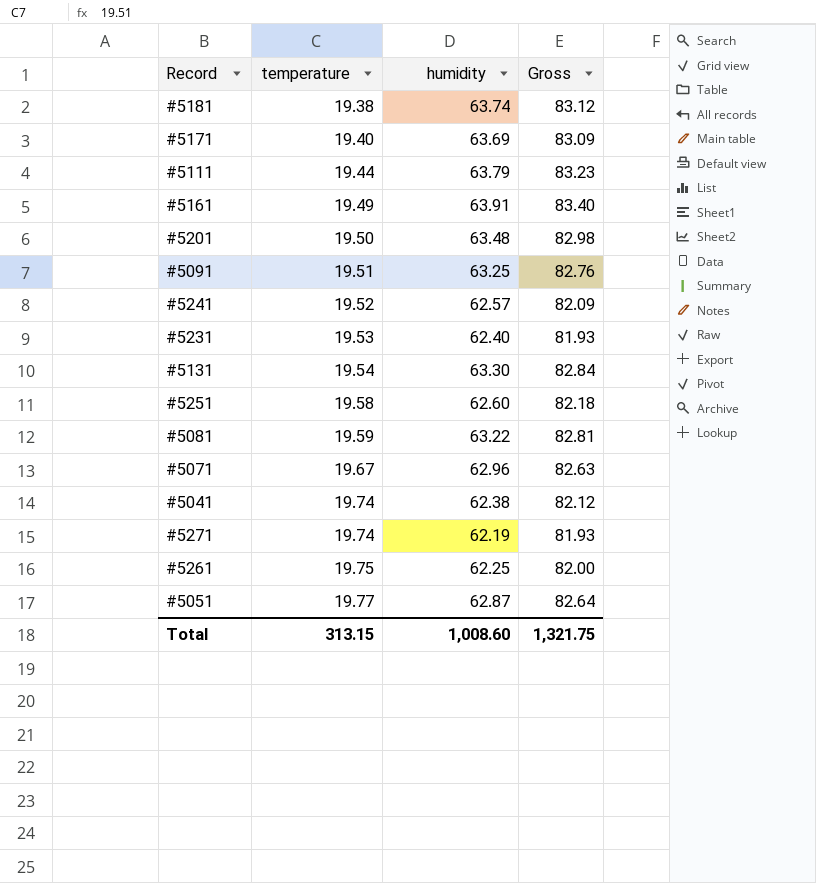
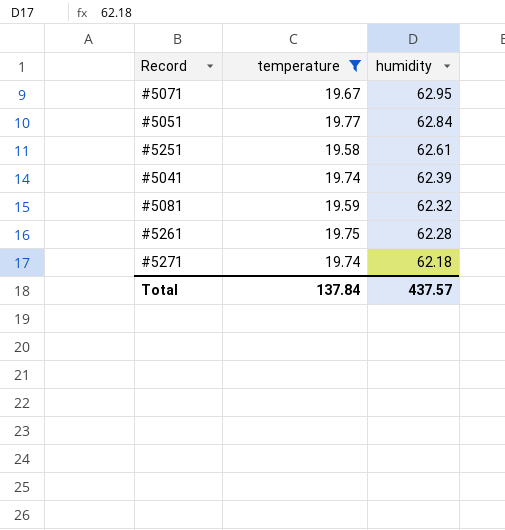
filter: none -> temperature >= 19.58
row order: temperature ascending -> humidity descending
column Gross | formula: [temperature] + [humidity] -> none
#5071 | humidity: 62.96 -> 62.95
#5051 | humidity: 62.87 -> 62.84
#5251 | humidity: 62.60 -> 62.61
#5041 | humidity: 62.38 -> 62.39
#5081 | humidity: 63.22 -> 62.32
#5261 | humidity: 62.25 -> 62.28
#5271 | humidity: 62.19 -> 62.18
Total | temperature: 313.15 -> 137.84
Total | humidity: 1,008.60 -> 437.57

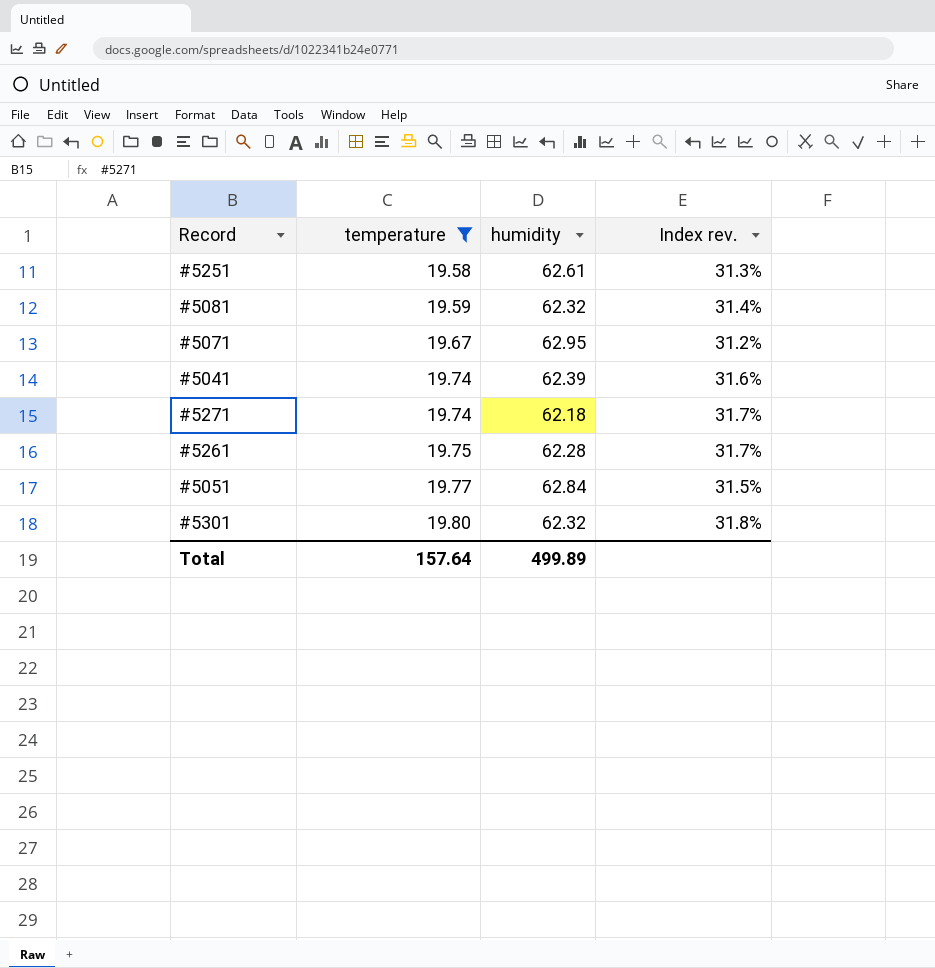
row order: humidity descending -> temperature ascending
column Index rev. | formula: none -> [temperature] / [humidity]
row #5301: none -> 19.80 | 62.32 | 31.8%
Total | temperature: 137.84 -> 157.64
Total | humidity: 437.57 -> 499.89

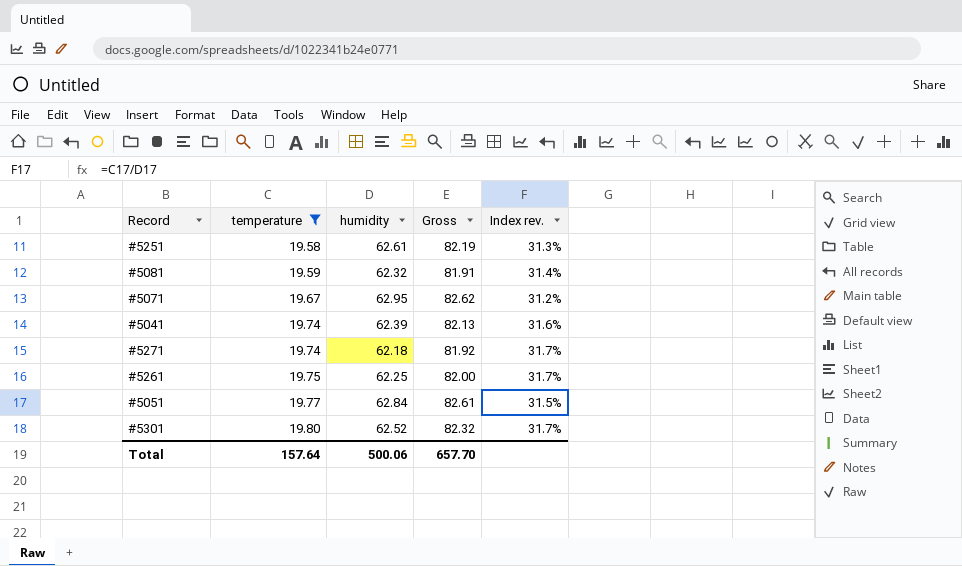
column Gross | formula: none -> [temperature] + [humidity]
#5261 | humidity: 62.28 -> 62.25
#5301 | humidity: 62.32 -> 62.52
#5301 | Index rev.: 31.8% -> 31.7%
Total | humidity: 499.89 -> 500.06

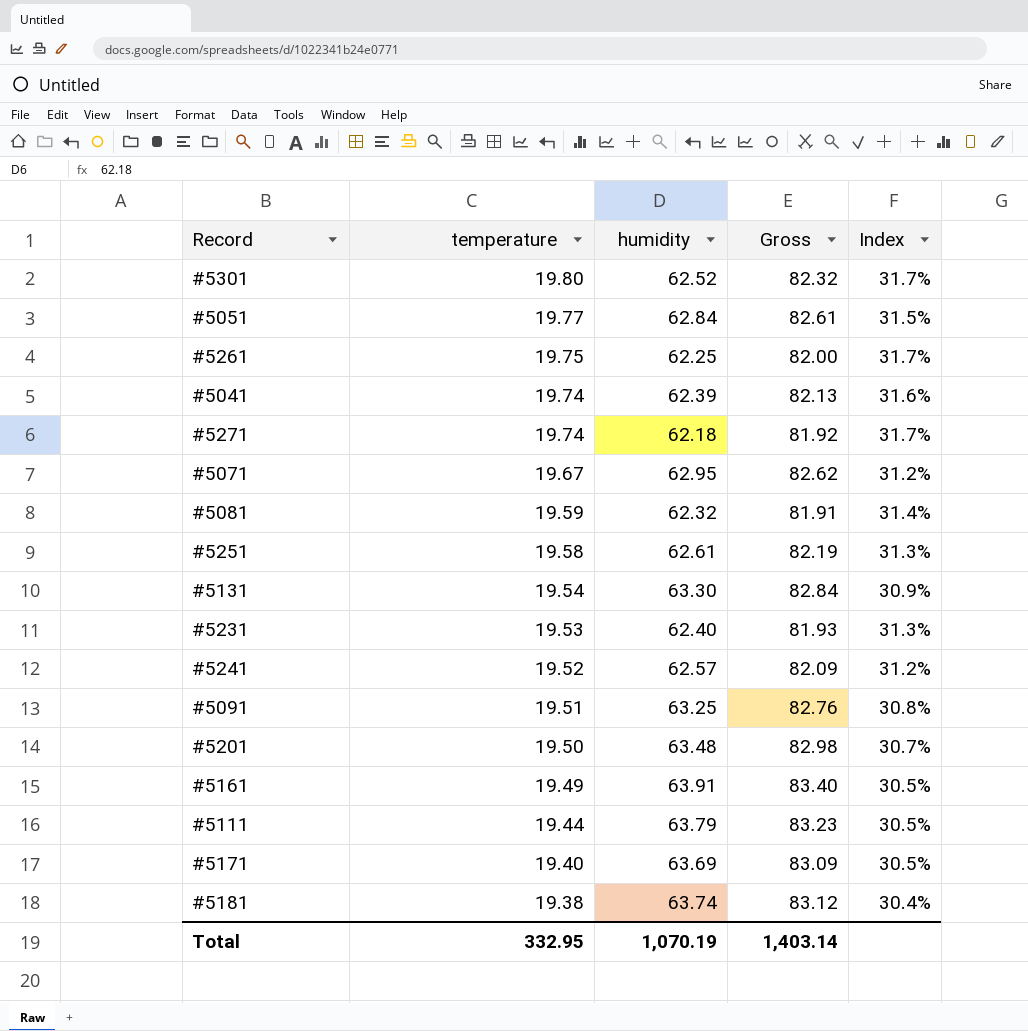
filter: temperature >= 19.58 -> none
row order: temperature ascending -> temperature descending
column name: Index rev. -> Index
Total | temperature: 157.64 -> 332.95
Total | humidity: 500.06 -> 1,070.19
Total | Gross: 657.70 -> 1,403.14

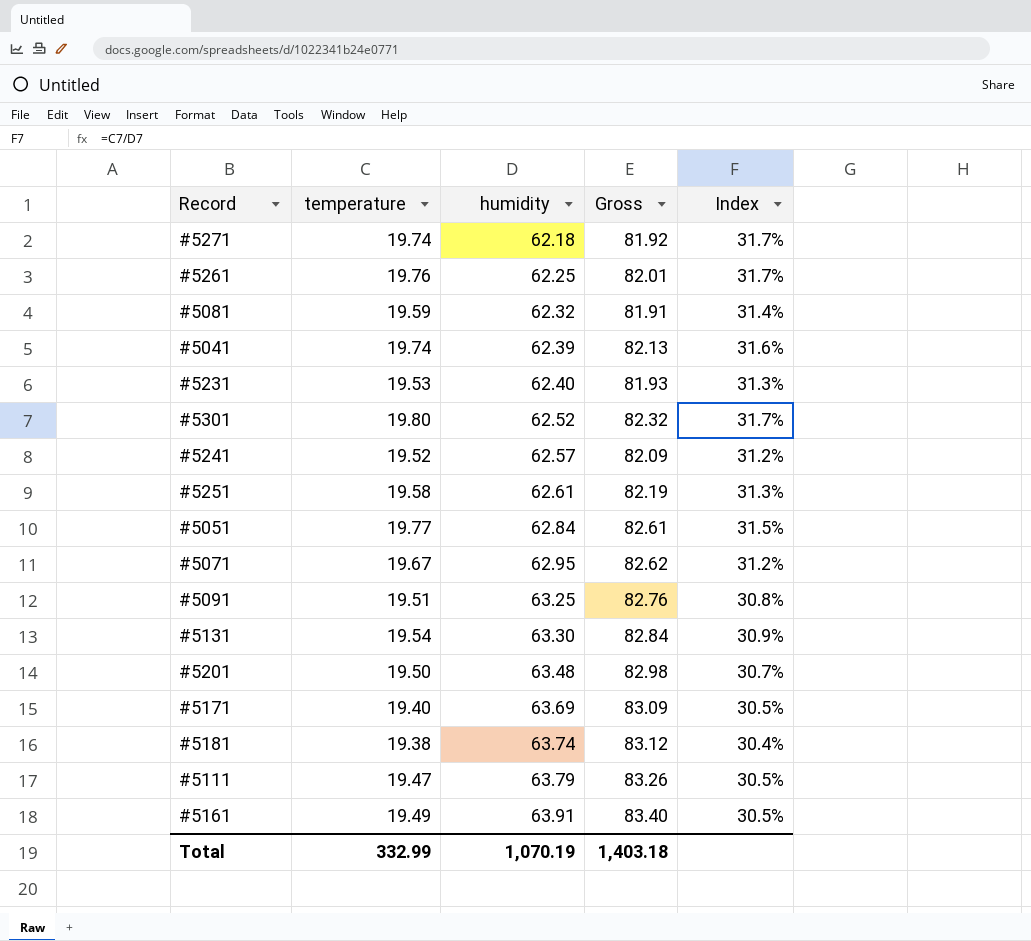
row order: temperature descending -> humidity ascending
#5261 | temperature: 19.75 -> 19.76
#5261 | Gross: 82.00 -> 82.01
#5111 | temperature: 19.44 -> 19.47
#5111 | Gross: 83.23 -> 83.26
Total | temperature: 332.95 -> 332.99
Total | Gross: 1,403.14 -> 1,403.18

